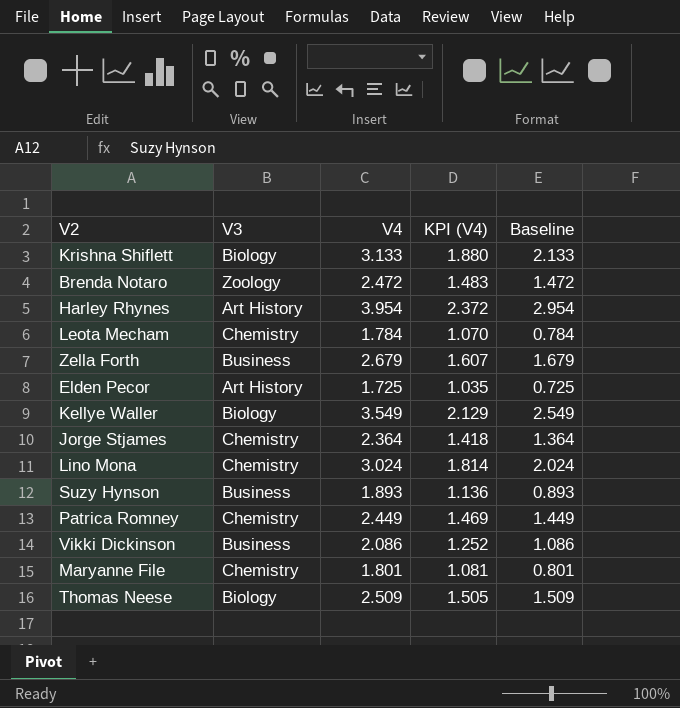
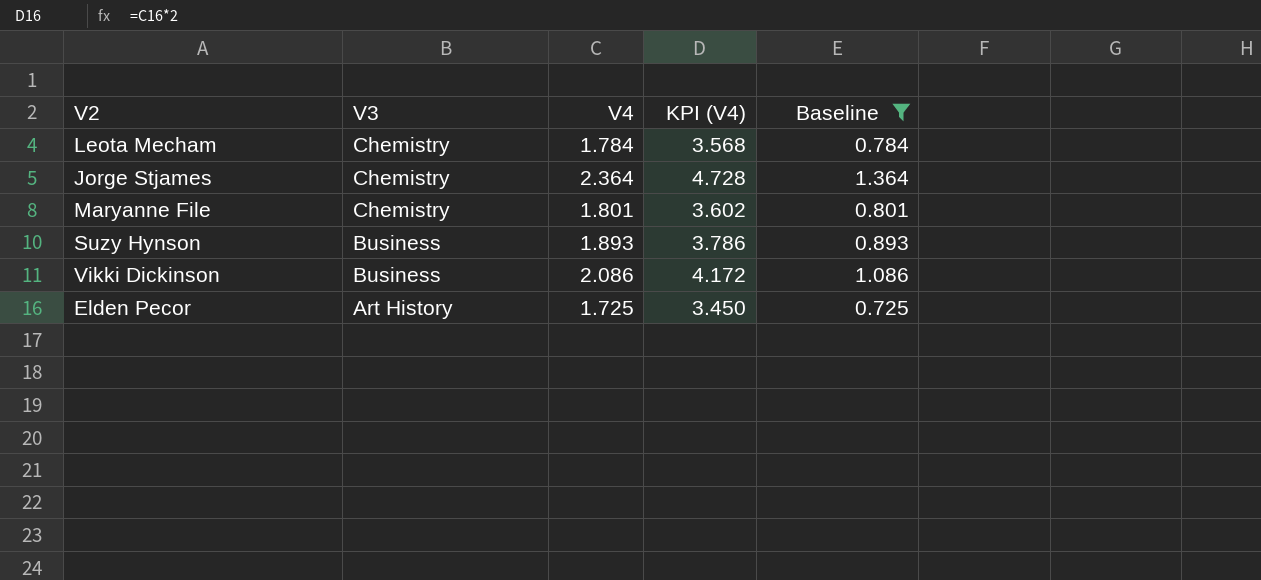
filter: none -> Baseline <= 1.364
row order: none -> V3 descending
column KPI (V4) | formula: [V4] * 0.6 -> [V4] * 2

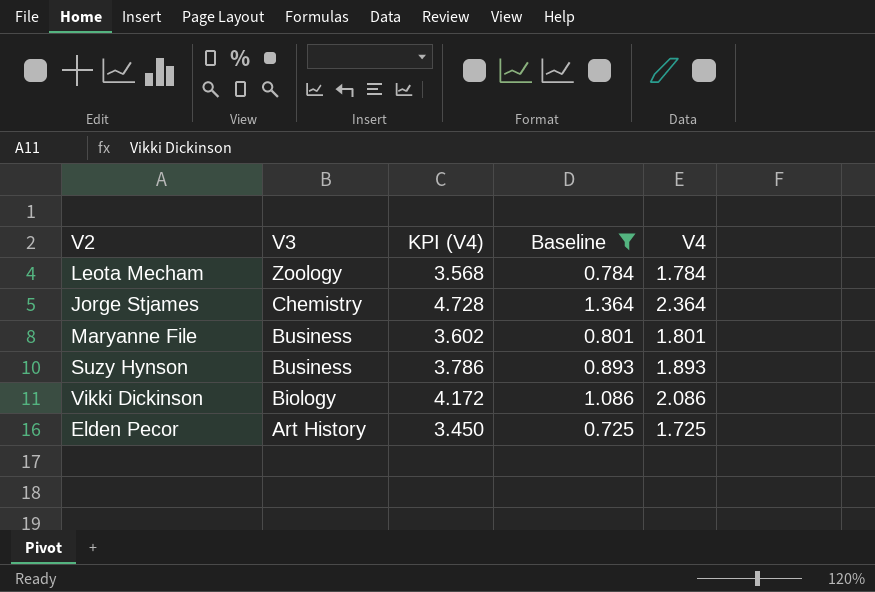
column V4 | position: 3 -> 5
Leota Mecham | V3: Chemistry -> Zoology
Maryanne File | V3: Chemistry -> Business
Vikki Dickinson | V3: Business -> Biology

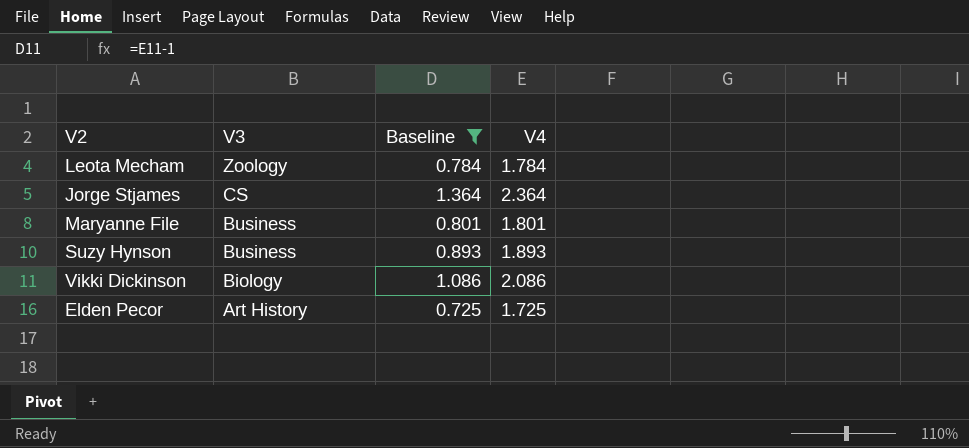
column KPI (V4) | formula: [V4] * 2 -> none
Jorge Stjames | V3: Chemistry -> CS

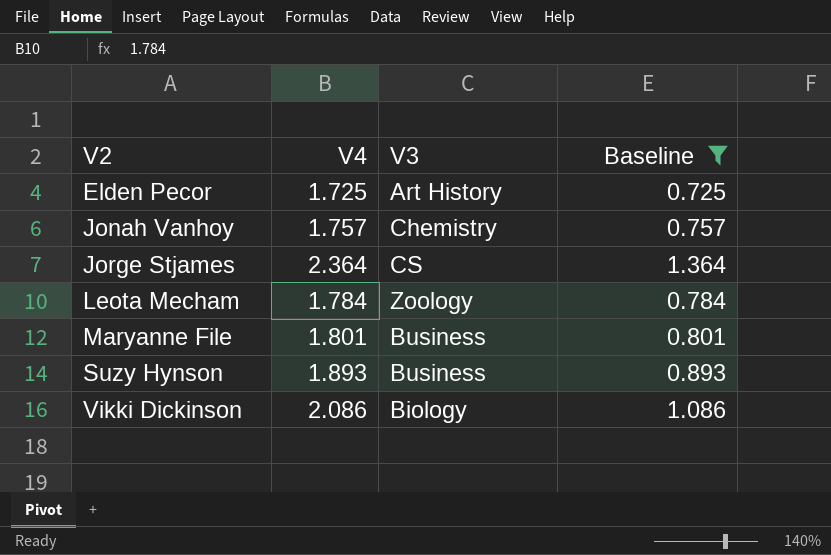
row order: V3 descending -> V2 ascending
column V4 | position: 4 -> 2
row Jonah Vanhoy: none -> 1.757 | Chemistry | 0.757

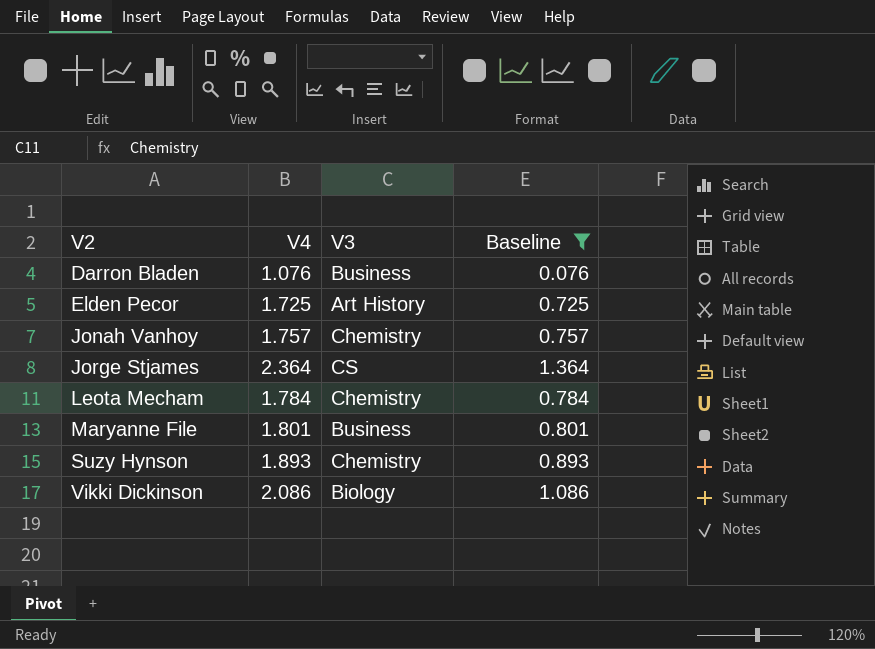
row Darron Bladen: none -> 1.076 | Business | 0.076
Leota Mecham | V3: Zoology -> Chemistry
Suzy Hynson | V3: Business -> Chemistry

